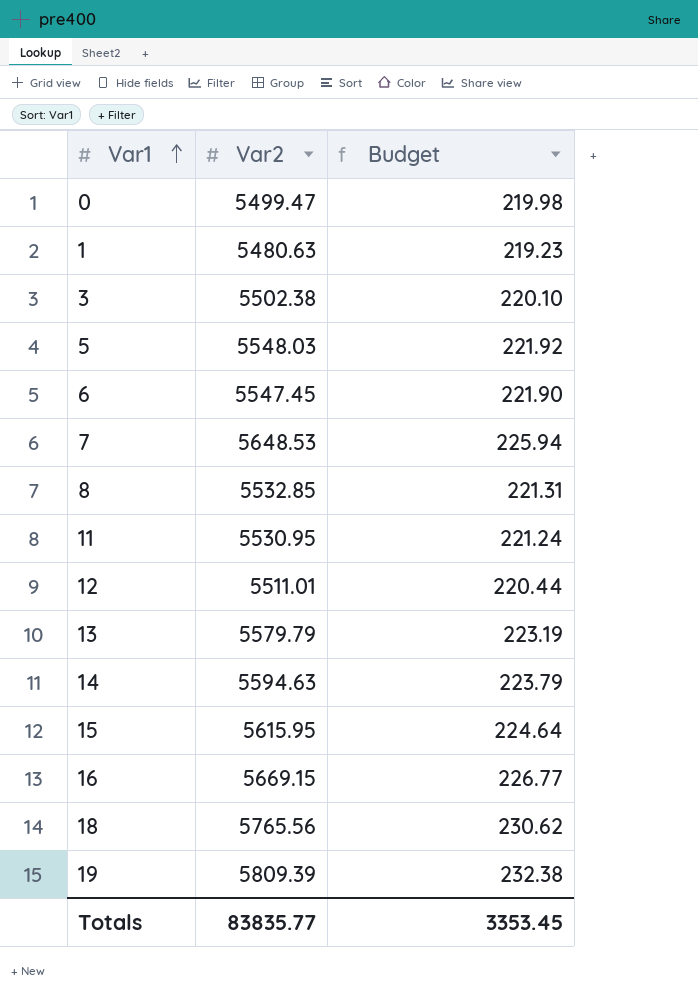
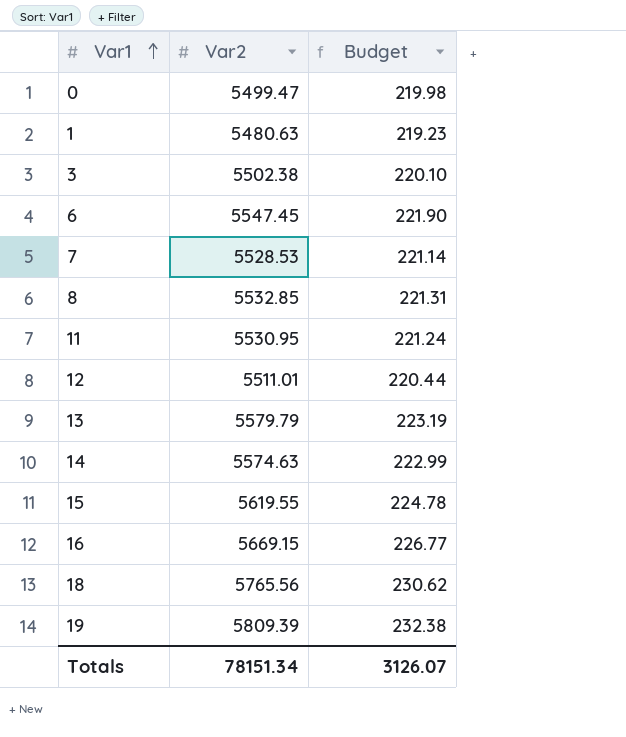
row 5: 5548.03 | 221.92 -> none
7 | Var2: 5648.53 -> 5528.53
7 | Budget: 225.94 -> 221.14
14 | Var2: 5594.63 -> 5574.63
14 | Budget: 223.79 -> 222.99
15 | Var2: 5615.95 -> 5619.55
15 | Budget: 224.64 -> 224.78
Totals | Var2: 83835.77 -> 78151.34
Totals | Budget: 3353.45 -> 3126.07

